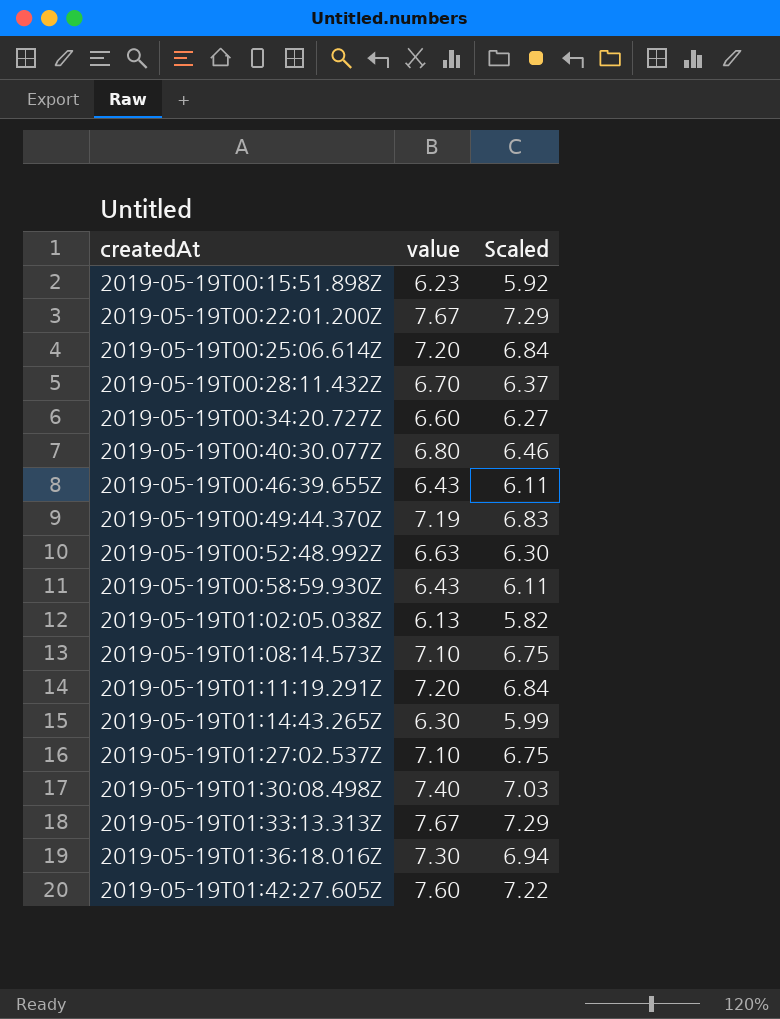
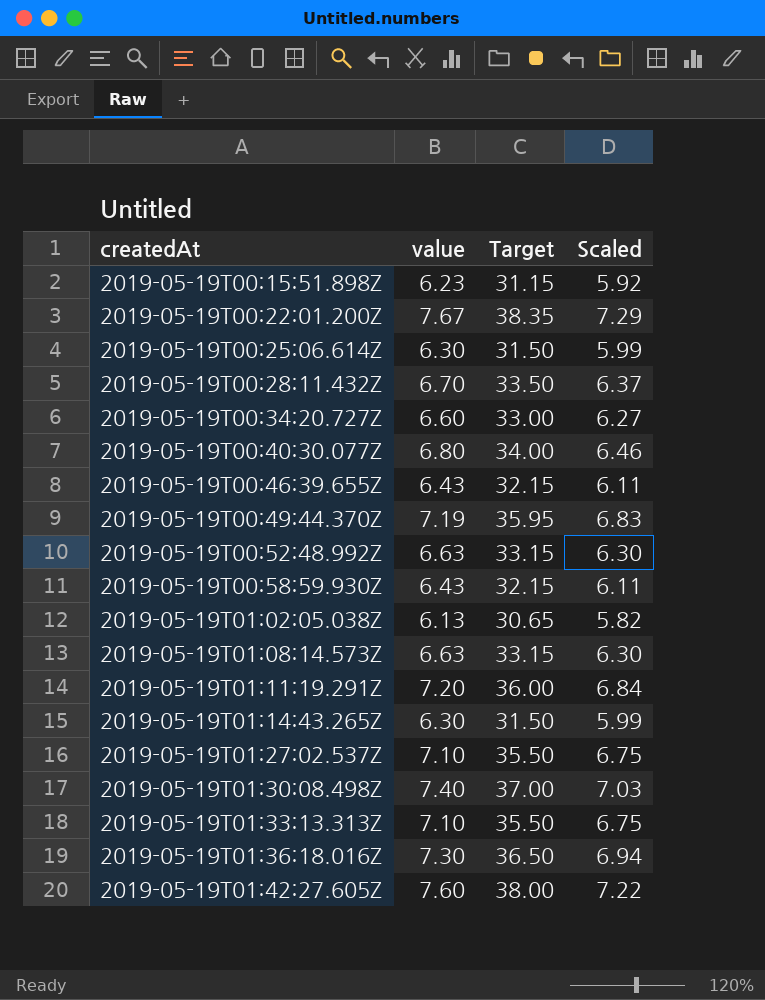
column Target | formula: none -> [value] * 5
2019-05-19T00:25:06.614Z | value: 7.20 -> 6.30
2019-05-19T00:25:06.614Z | Scaled: 6.84 -> 5.99
2019-05-19T01:08:14.573Z | value: 7.10 -> 6.63
2019-05-19T01:08:14.573Z | Scaled: 6.75 -> 6.30
2019-05-19T01:33:13.313Z | value: 7.67 -> 7.10
2019-05-19T01:33:13.313Z | Scaled: 7.29 -> 6.75

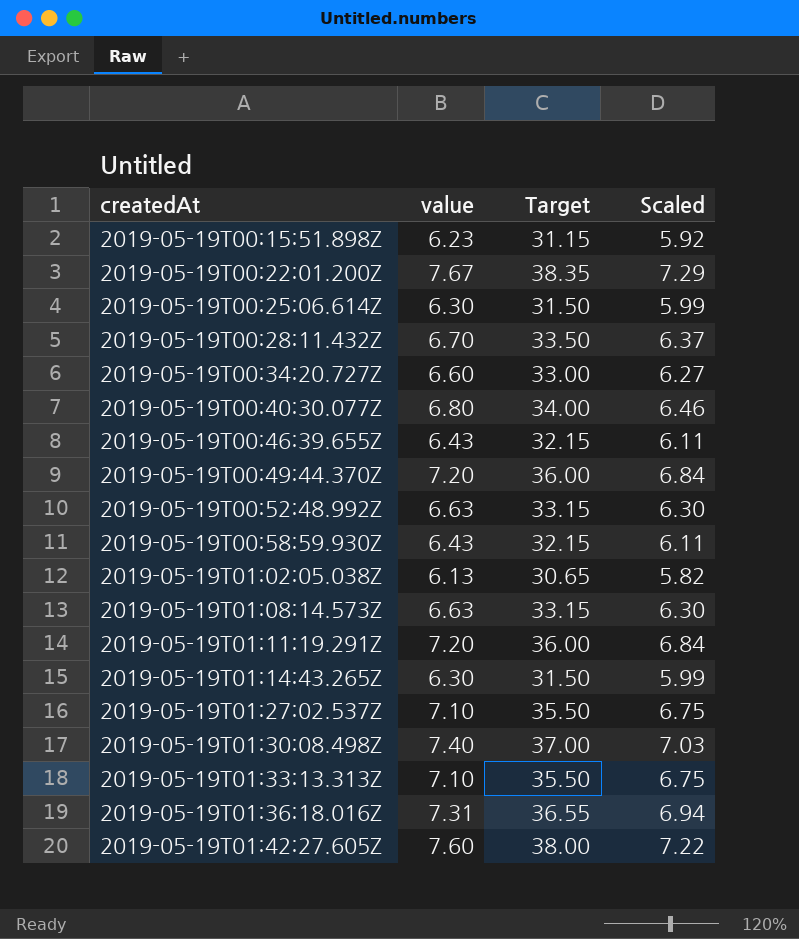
2019-05-19T00:49:44.370Z | value: 7.19 -> 7.20
2019-05-19T00:49:44.370Z | Target: 35.95 -> 36.00
2019-05-19T00:49:44.370Z | Scaled: 6.83 -> 6.84
2019-05-19T01:36:18.016Z | value: 7.30 -> 7.31
2019-05-19T01:36:18.016Z | Target: 36.50 -> 36.55

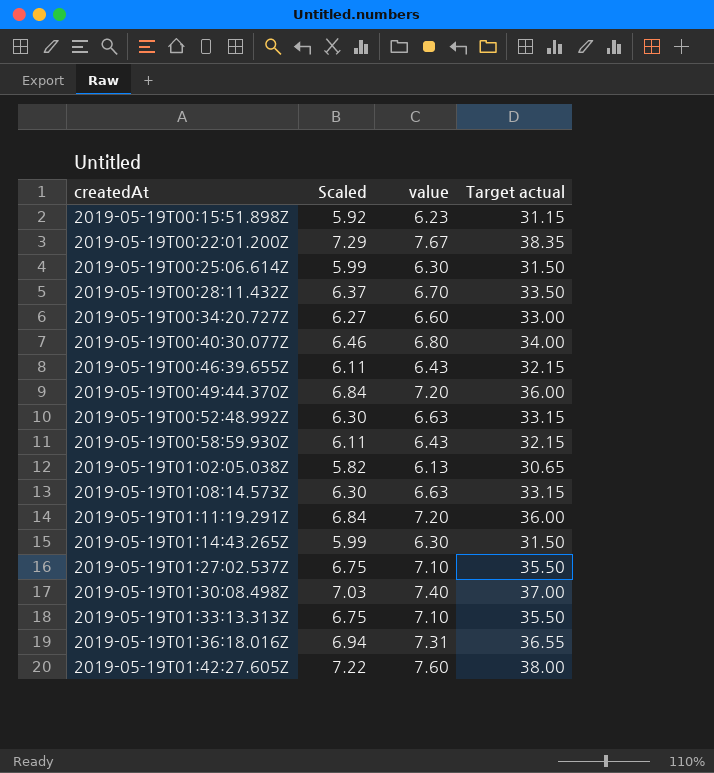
column Scaled | position: 4 -> 2
column name: Target -> Target actual

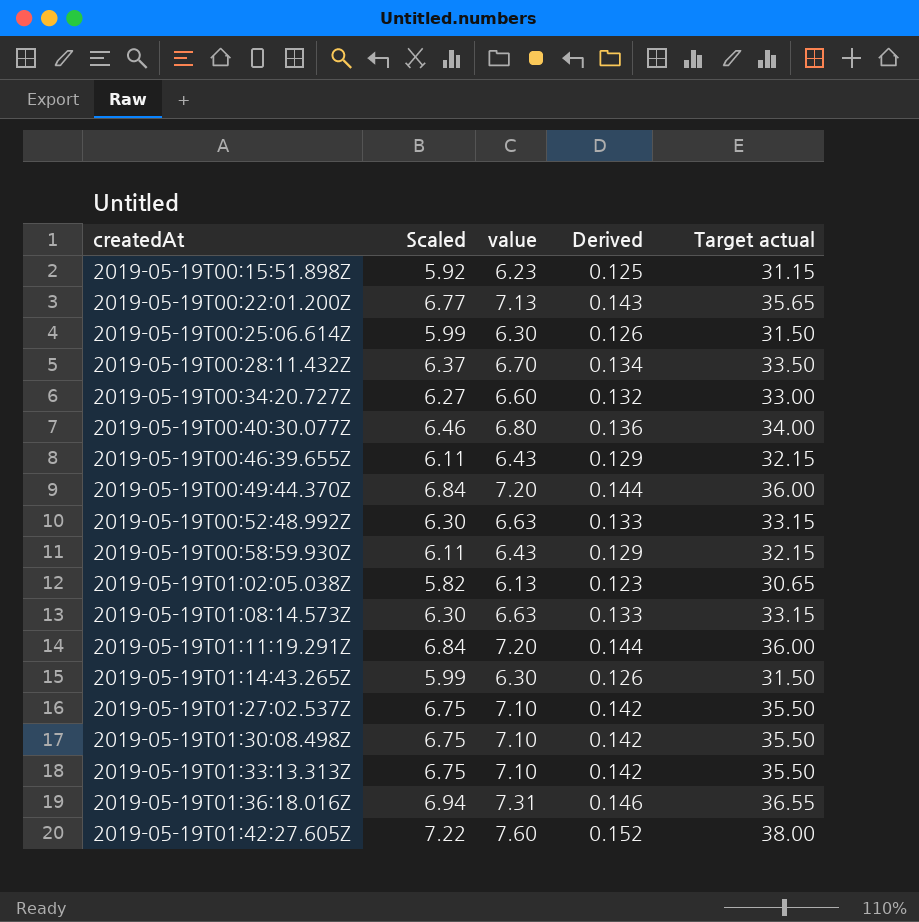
column Derived | formula: none -> [value] * 0.02
2019-05-19T00:22:01.200Z | Scaled: 7.29 -> 6.77
2019-05-19T00:22:01.200Z | value: 7.67 -> 7.13
2019-05-19T00:22:01.200Z | Target actual: 38.35 -> 35.65
2019-05-19T01:30:08.498Z | Scaled: 7.03 -> 6.75
2019-05-19T01:30:08.498Z | value: 7.40 -> 7.10
2019-05-19T01:30:08.498Z | Target actual: 37.00 -> 35.50

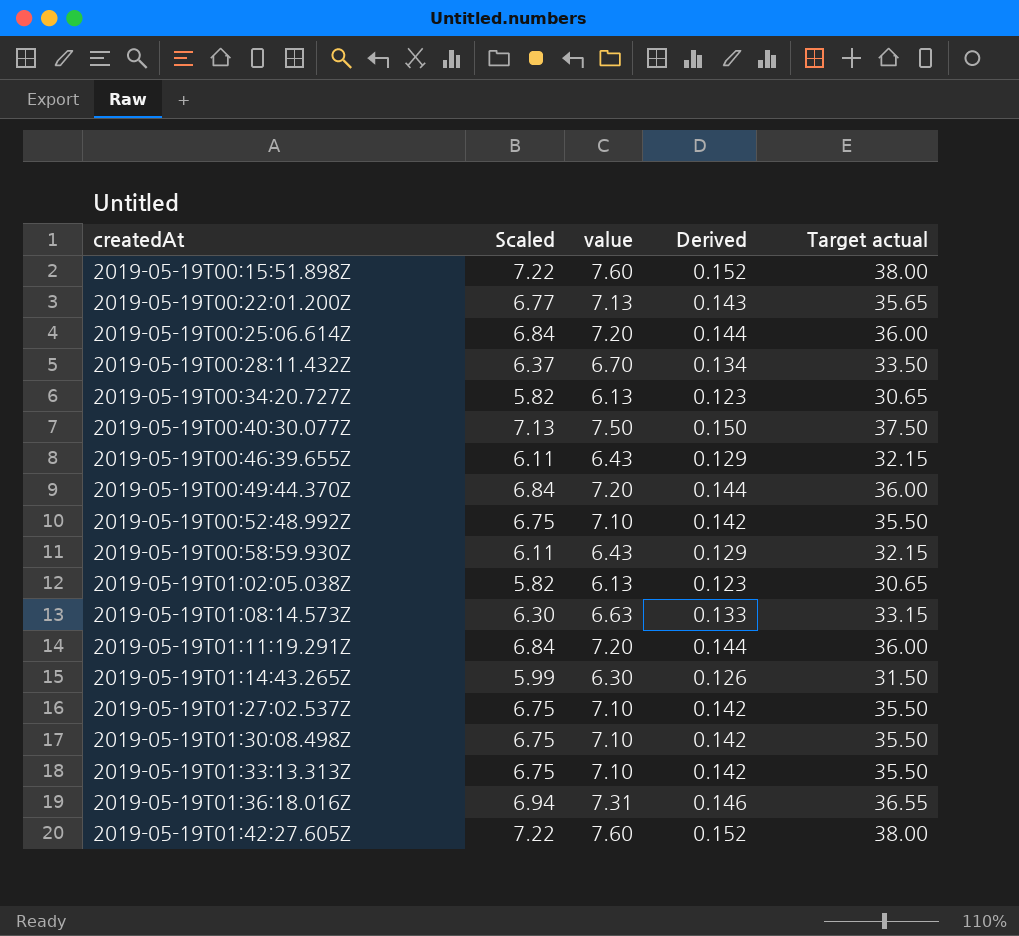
2019-05-19T00:15:51.898Z | Scaled: 5.92 -> 7.22
2019-05-19T00:15:51.898Z | value: 6.23 -> 7.60
2019-05-19T00:15:51.898Z | Derived: 0.125 -> 0.152
2019-05-19T00:15:51.898Z | Target actual: 31.15 -> 38.00
2019-05-19T00:25:06.614Z | Scaled: 5.99 -> 6.84
2019-05-19T00:25:06.614Z | value: 6.30 -> 7.20
2019-05-19T00:25:06.614Z | Derived: 0.126 -> 0.144
2019-05-19T00:25:06.614Z | Target actual: 31.50 -> 36.00
2019-05-19T00:34:20.727Z | Scaled: 6.27 -> 5.82
2019-05-19T00:34:20.727Z | value: 6.60 -> 6.13
2019-05-19T00:34:20.727Z | Derived: 0.132 -> 0.123
2019-05-19T00:34:20.727Z | Target actual: 33.00 -> 30.65
2019-05-19T00:40:30.077Z | Scaled: 6.46 -> 7.13
2019-05-19T00:40:30.077Z | value: 6.80 -> 7.50
2019-05-19T00:40:30.077Z | Derived: 0.136 -> 0.150
2019-05-19T00:40:30.077Z | Target actual: 34.00 -> 37.50
2019-05-19T00:52:48.992Z | Scaled: 6.30 -> 6.75
2019-05-19T00:52:48.992Z | value: 6.63 -> 7.10
2019-05-19T00:52:48.992Z | Derived: 0.133 -> 0.142
2019-05-19T00:52:48.992Z | Target actual: 33.15 -> 35.50

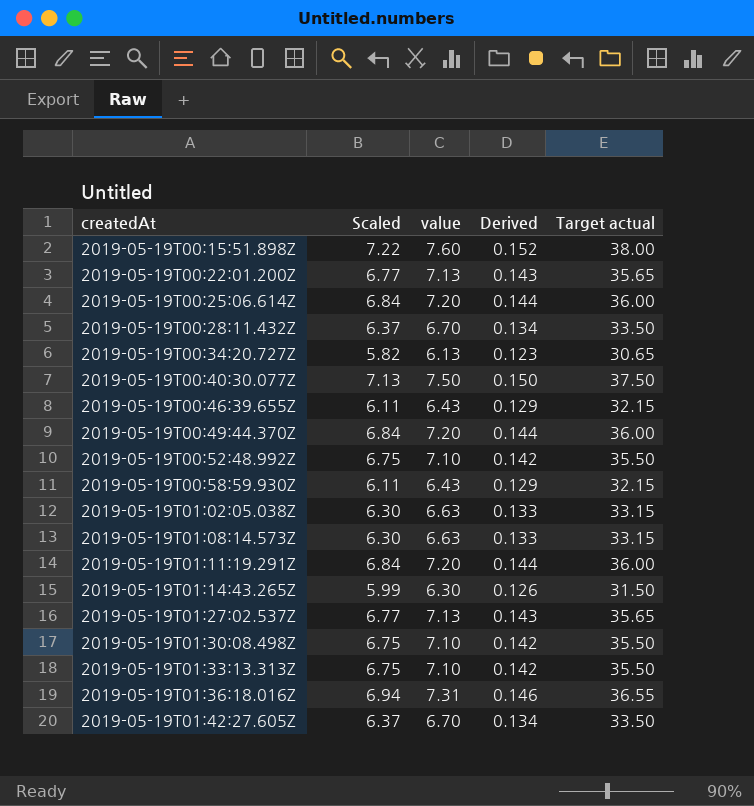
2019-05-19T01:02:05.038Z | Scaled: 5.82 -> 6.30
2019-05-19T01:02:05.038Z | value: 6.13 -> 6.63
2019-05-19T01:02:05.038Z | Derived: 0.123 -> 0.133
2019-05-19T01:02:05.038Z | Target actual: 30.65 -> 33.15
2019-05-19T01:27:02.537Z | Scaled: 6.75 -> 6.77
2019-05-19T01:27:02.537Z | value: 7.10 -> 7.13
2019-05-19T01:27:02.537Z | Derived: 0.142 -> 0.143
2019-05-19T01:27:02.537Z | Target actual: 35.50 -> 35.65
2019-05-19T01:42:27.605Z | Scaled: 7.22 -> 6.37
2019-05-19T01:42:27.605Z | value: 7.60 -> 6.70
2019-05-19T01:42:27.605Z | Derived: 0.152 -> 0.134
2019-05-19T01:42:27.605Z | Target actual: 38.00 -> 33.50

